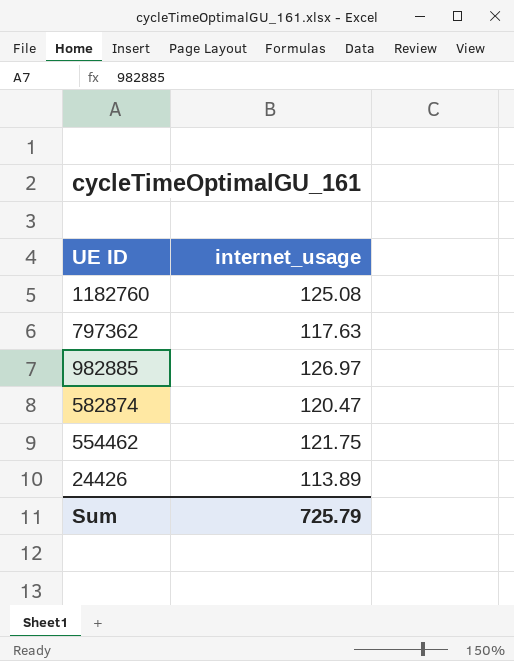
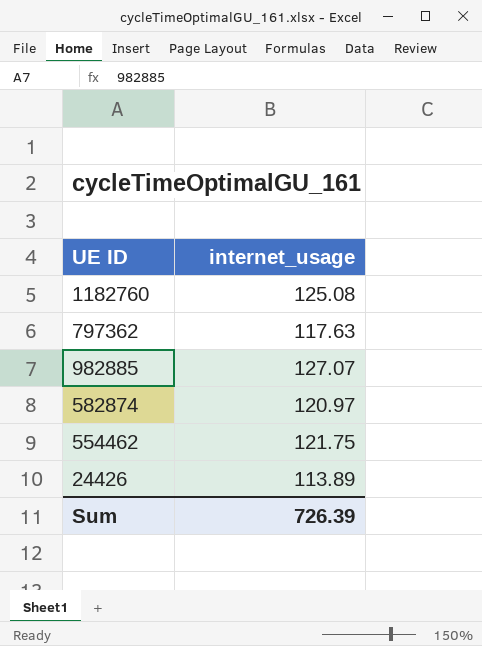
982885 | internet_usage: 126.97 -> 127.07
582874 | internet_usage: 120.47 -> 120.97
Sum | internet_usage: 725.79 -> 726.39

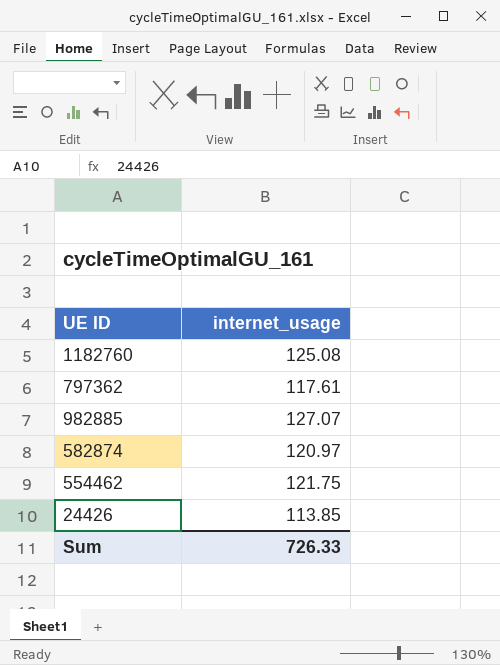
797362 | internet_usage: 117.63 -> 117.61
24426 | internet_usage: 113.89 -> 113.85
Sum | internet_usage: 726.39 -> 726.33

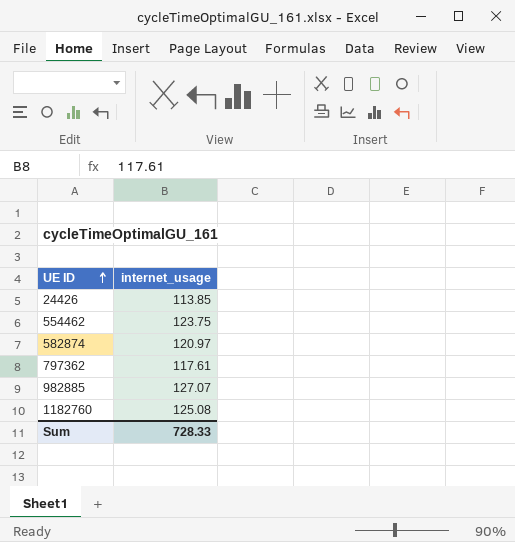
row order: none -> UE ID ascending
554462 | internet_usage: 121.75 -> 123.75
Sum | internet_usage: 726.33 -> 728.33

